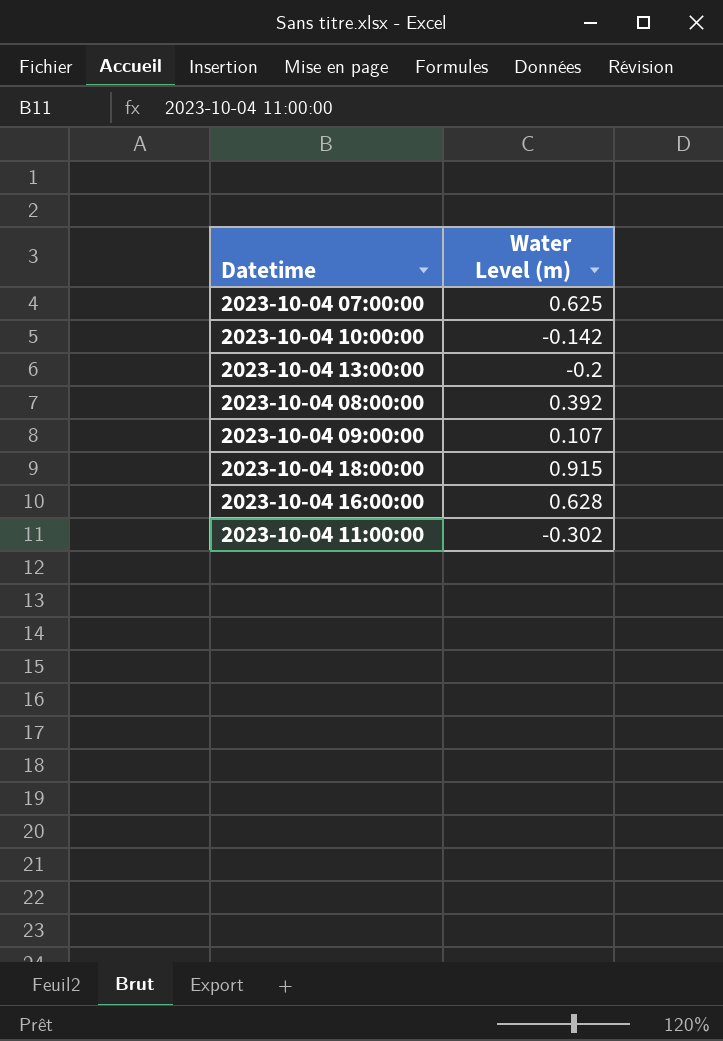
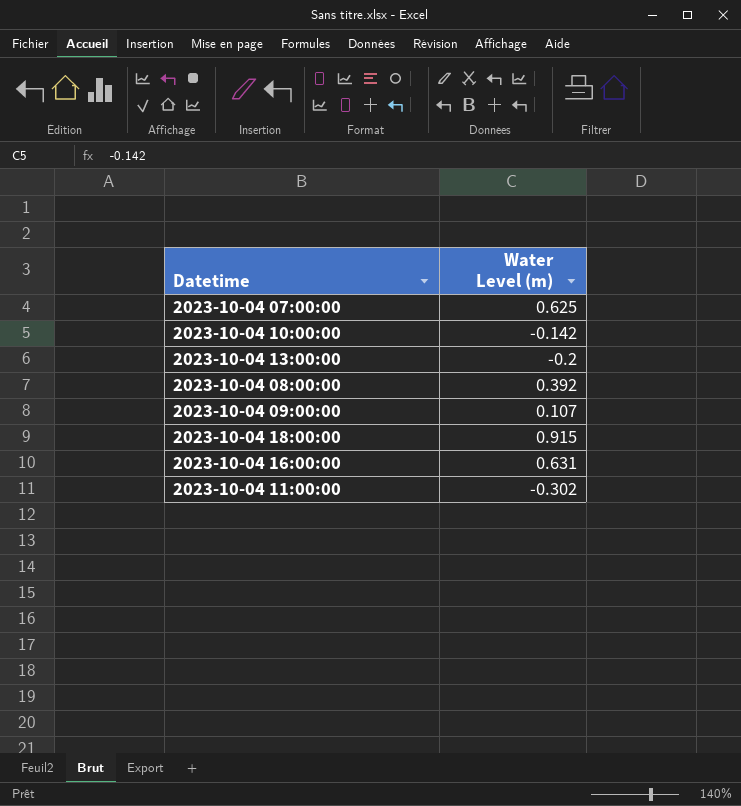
2023-10-04 16:00:00 | Water Level (m): 0.628 -> 0.631

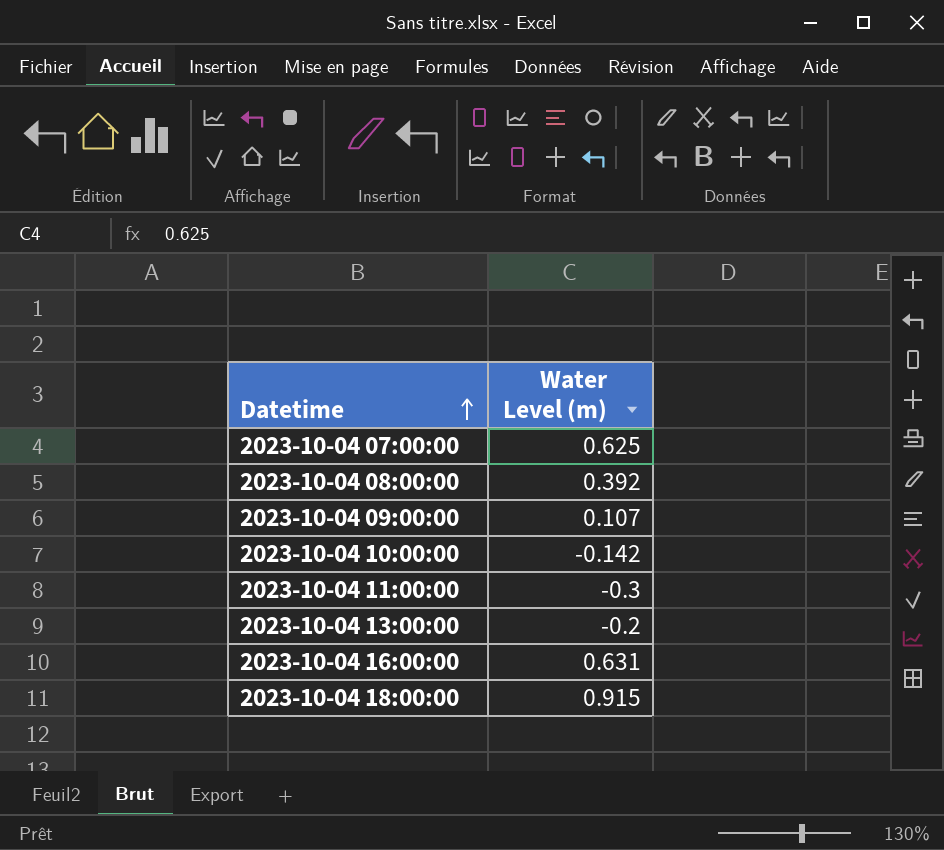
row order: none -> Datetime ascending
2023-10-04 11:00:00 | Water Level (m): -0.302 -> -0.3

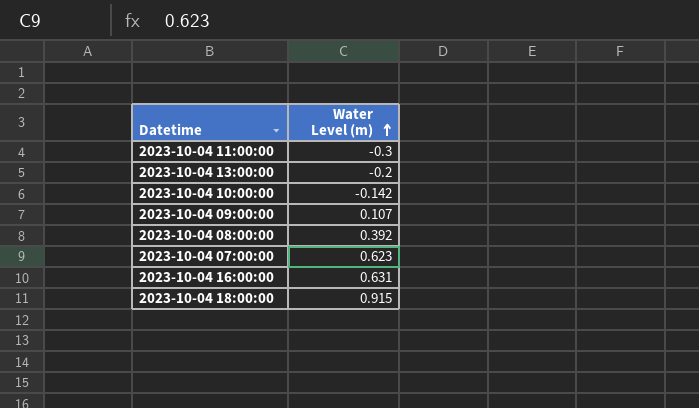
row order: Datetime ascending -> Water Level (m) ascending
2023-10-04 07:00:00 | Water Level (m): 0.625 -> 0.623

